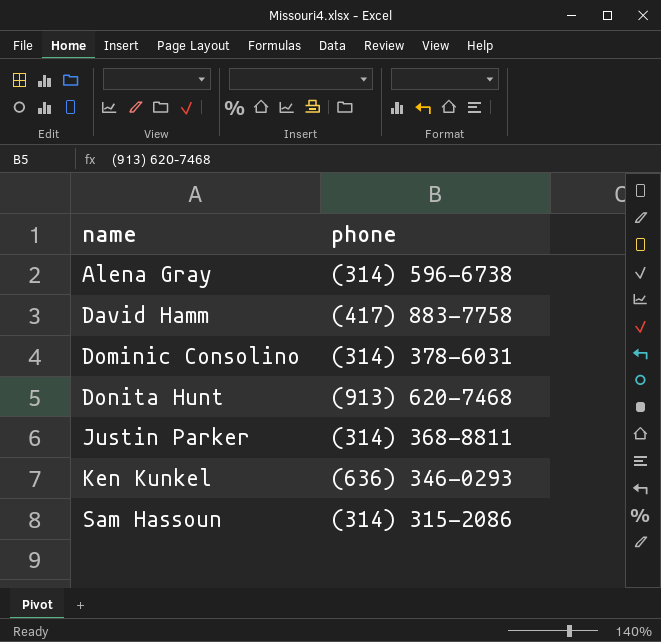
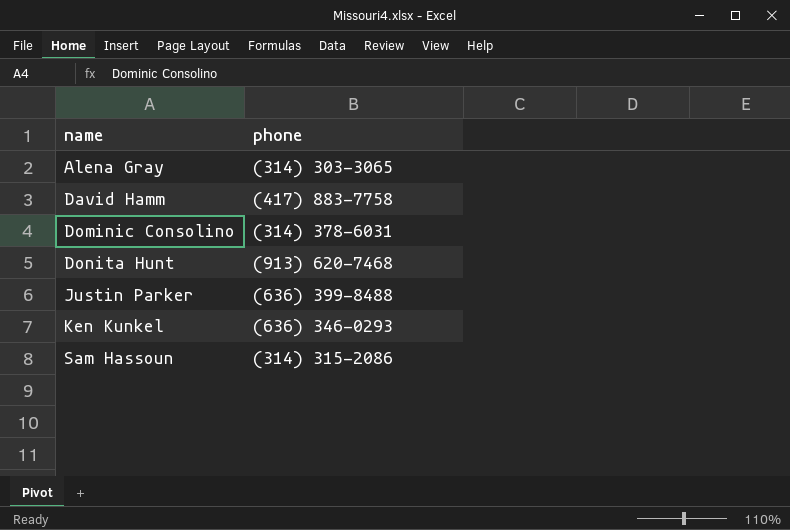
Alena Gray | phone: (314) 596-6738 -> (314) 303-3065
Justin Parker | phone: (314) 368-8811 -> (636) 399-8488

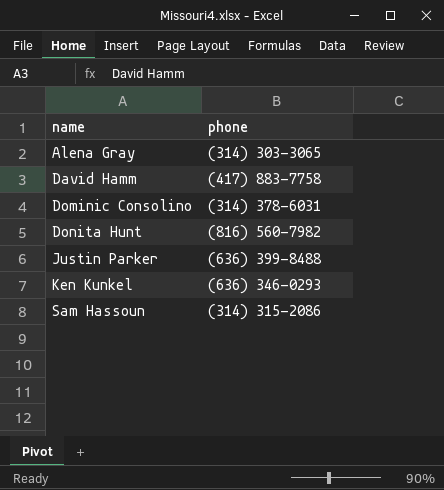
Donita Hunt | phone: (913) 620-7468 -> (816) 560-7982

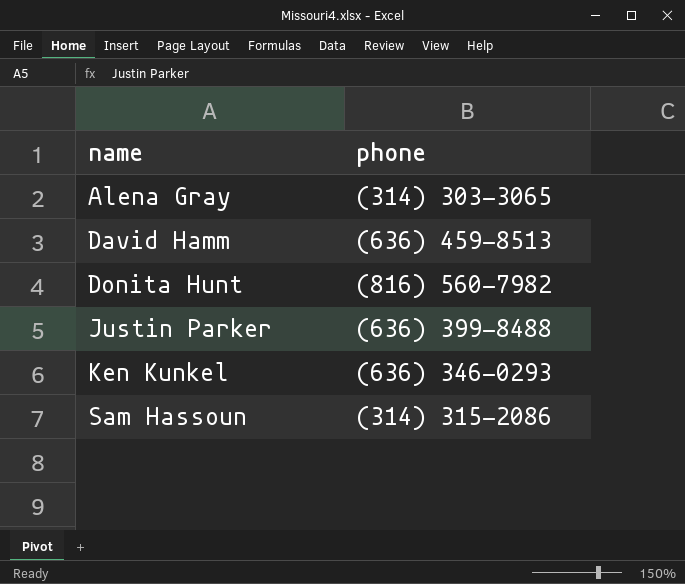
row Dominic Consolino: (314) 378-6031 -> none
David Hamm | phone: (417) 883-7758 -> (636) 459-8513

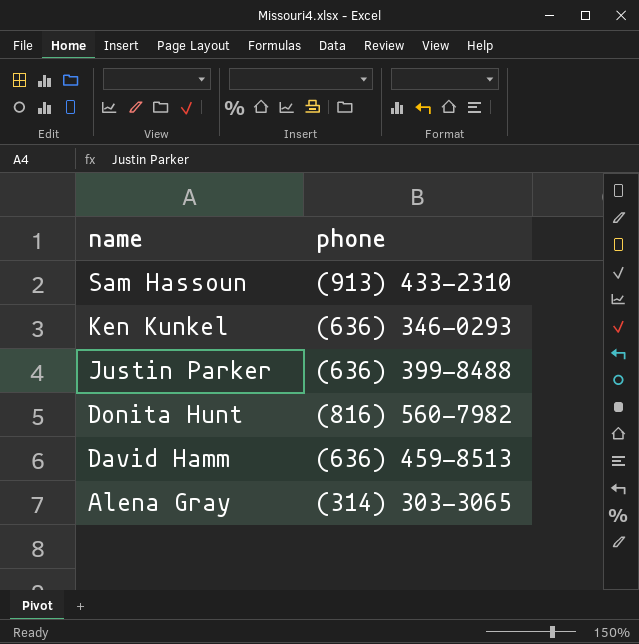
row order: name ascending -> name descending
Sam Hassoun | phone: (314) 315-2086 -> (913) 433-2310

